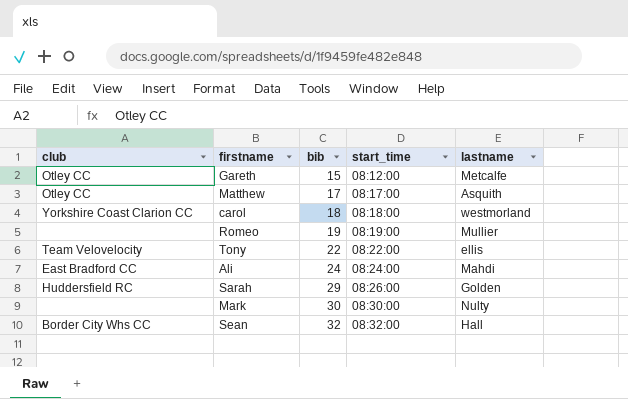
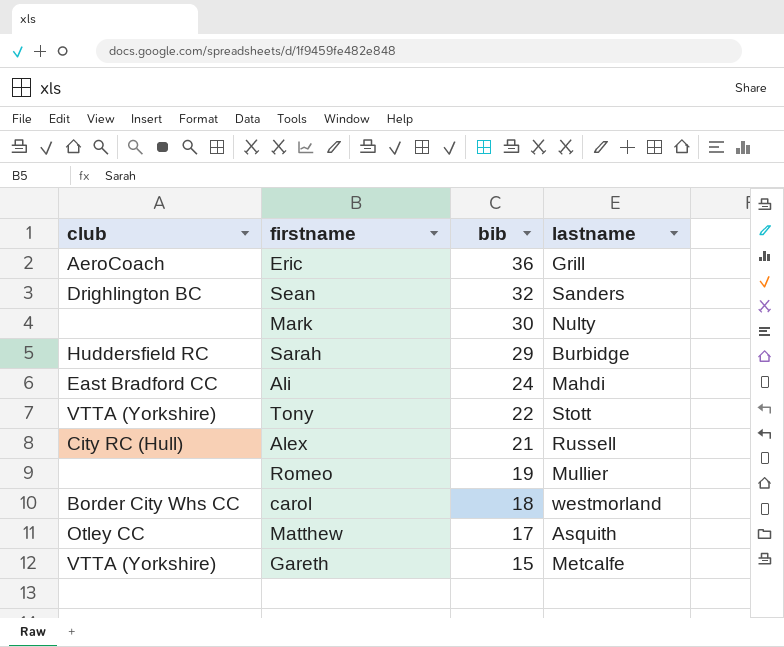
row order: bib ascending -> bib descending
column start_time | position: 4 -> none
row Eric: none -> AeroCoach | 36 | Grill
Sean | club: Border City Whs CC -> Drighlington BC
Sean | lastname: Hall -> Sanders
Sarah | lastname: Golden -> Burbidge
Tony | club: Team Velovelocity -> VTTA (Yorkshire)
Tony | lastname: ellis -> Stott
row Alex: none -> City RC (Hull) | 21 | Russell
carol | club: Yorkshire Coast Clarion CC -> Border City Whs CC
Gareth | club: Otley CC -> VTTA (Yorkshire)

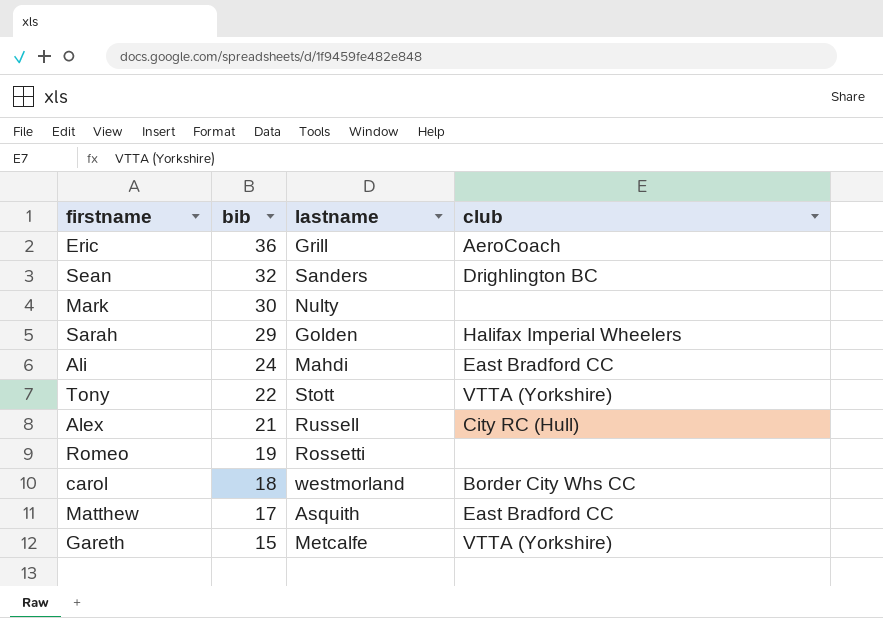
column club | position: 1 -> 4
Sarah | lastname: Burbidge -> Golden
Sarah | club: Huddersfield RC -> Halifax Imperial Wheelers
Romeo | lastname: Mullier -> Rossetti
Matthew | club: Otley CC -> East Bradford CC

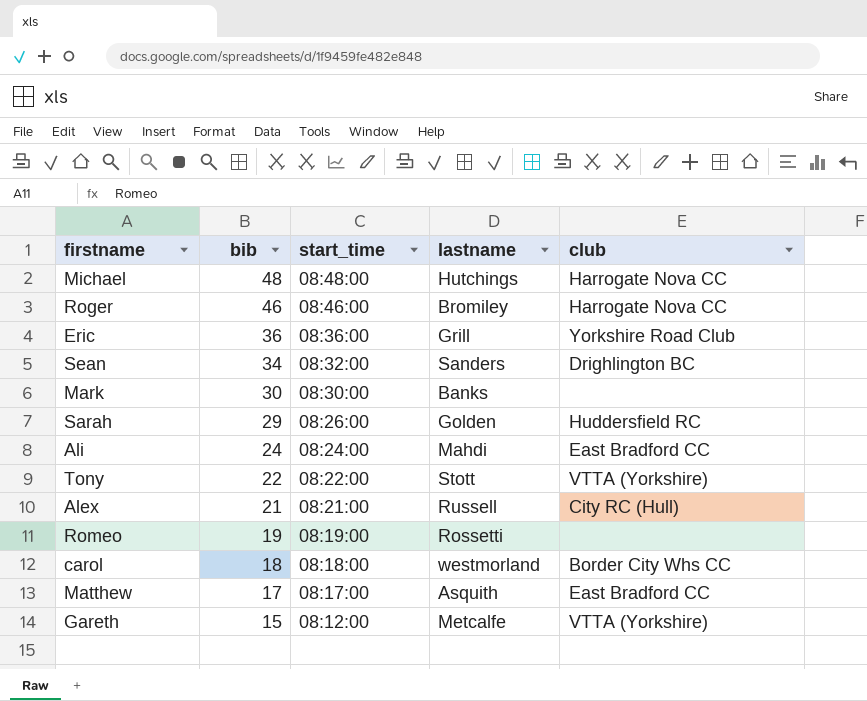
column start_time | position: none -> 3
row Michael: none -> 48 | 08:48:00 | Hutchings | Harrogate Nova CC
row Roger: none -> 46 | 08:46:00 | Bromiley | Harrogate Nova CC
Eric | club: AeroCoach -> Yorkshire Road Club
Sean | bib: 32 -> 34
Mark | lastname: Nulty -> Banks
Sarah | club: Halifax Imperial Wheelers -> Huddersfield RC

